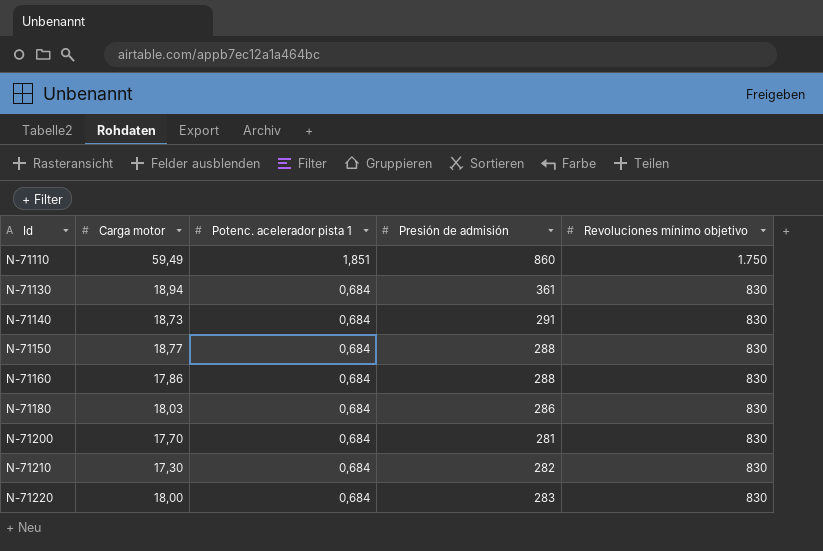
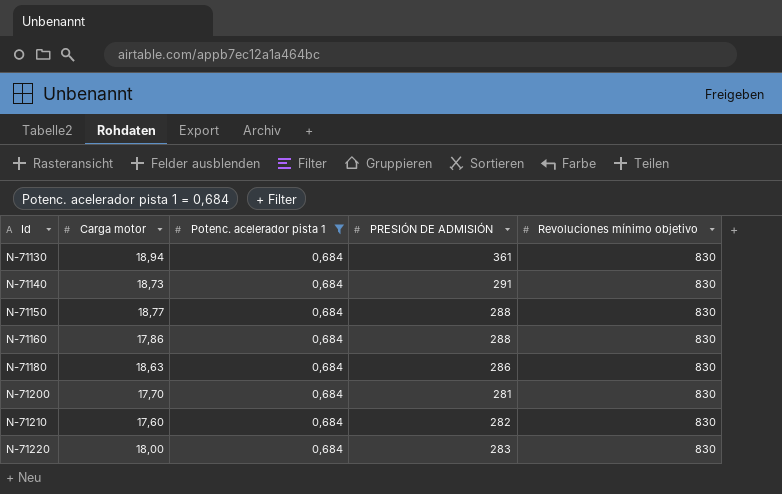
filter: none -> Potenc. acelerador pista 1 = 0,684
column name: Presión de admisión -> PRESIÓN DE ADMISIÓN
N-71180 | Carga motor: 18,03 -> 18,63
N-71210 | Carga motor: 17,30 -> 17,60

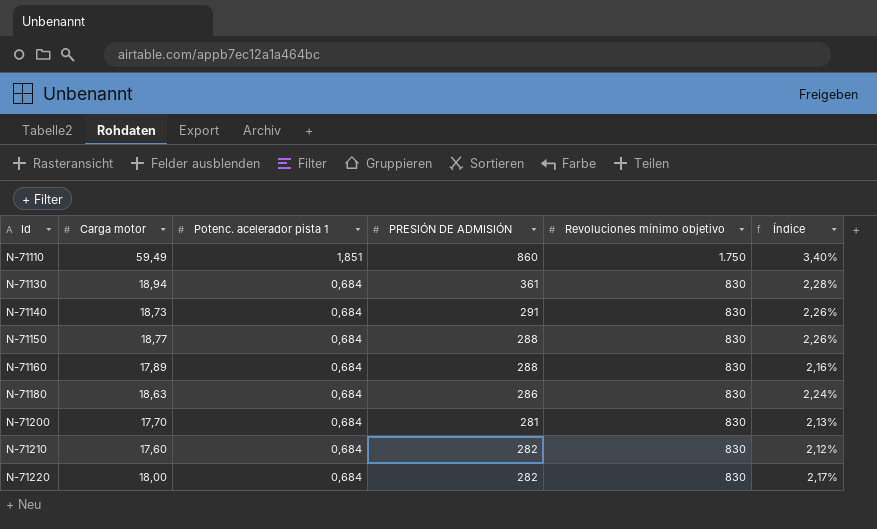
filter: Potenc. acelerador pista 1 = 0,684 -> none
column Índice | formula: none -> [Carga motor] / [Revoluciones mínimo objetivo]
N-71160 | Carga motor: 17,86 -> 17,89
N-71220 | PRESIÓN DE ADMISIÓN: 283 -> 282

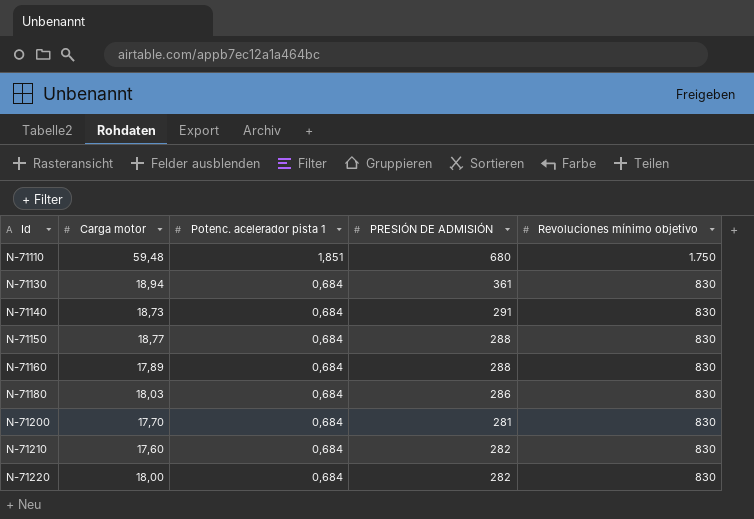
column Índice | formula: [Carga motor] / [Revoluciones mínimo objetivo] -> none
N-71110 | Carga motor: 59,49 -> 59,48
N-71110 | PRESIÓN DE ADMISIÓN: 860 -> 680
N-71180 | Carga motor: 18,63 -> 18,03

